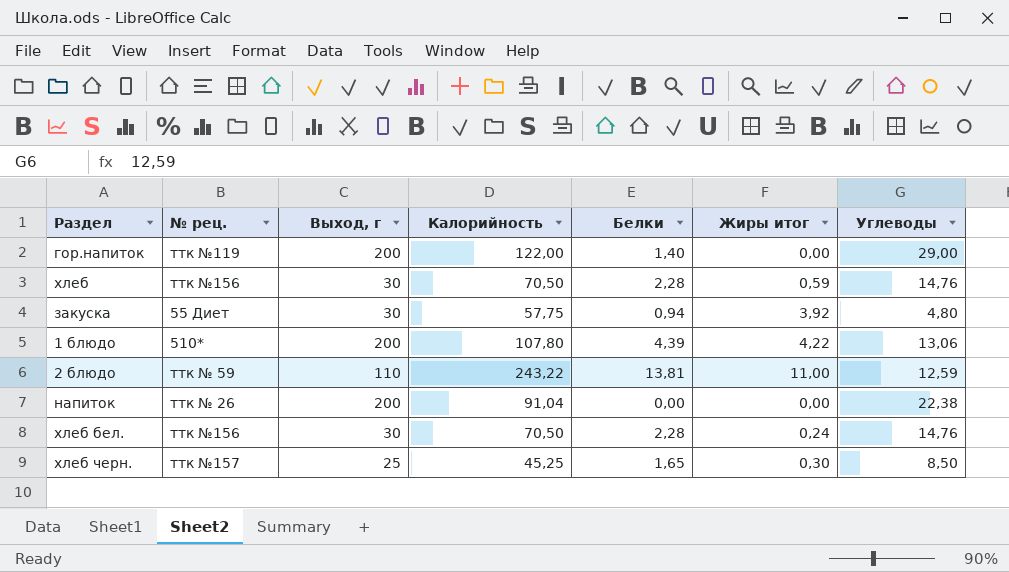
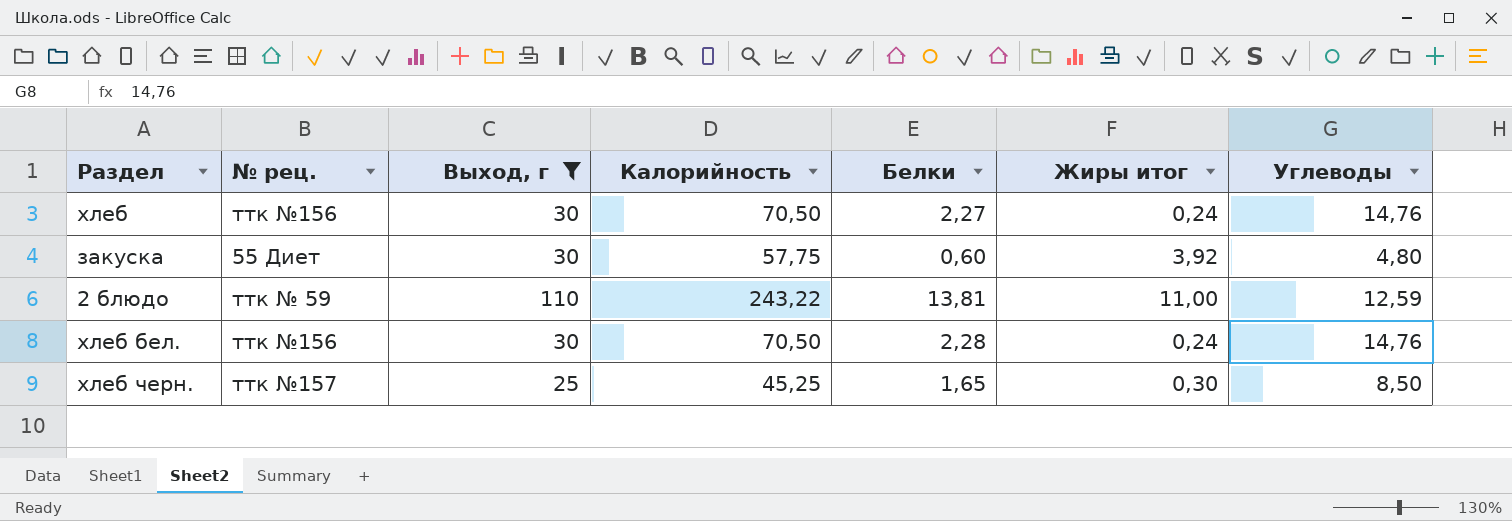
filter: none -> Выход, г != 200
хлеб | Белки: 2,28 -> 2,27
хлеб | Жиры итог: 0,59 -> 0,24
закуска | Белки: 0,94 -> 0,60

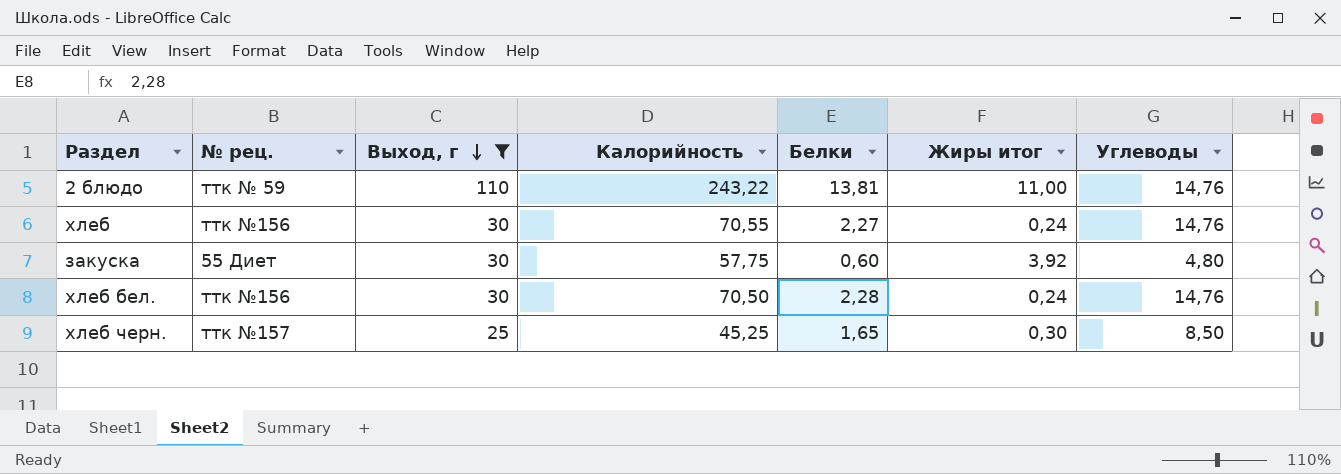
row order: none -> Выход, г descending
2 блюдо | Углеводы: 12,59 -> 14,76
хлеб | Калорийность: 70,50 -> 70,55

